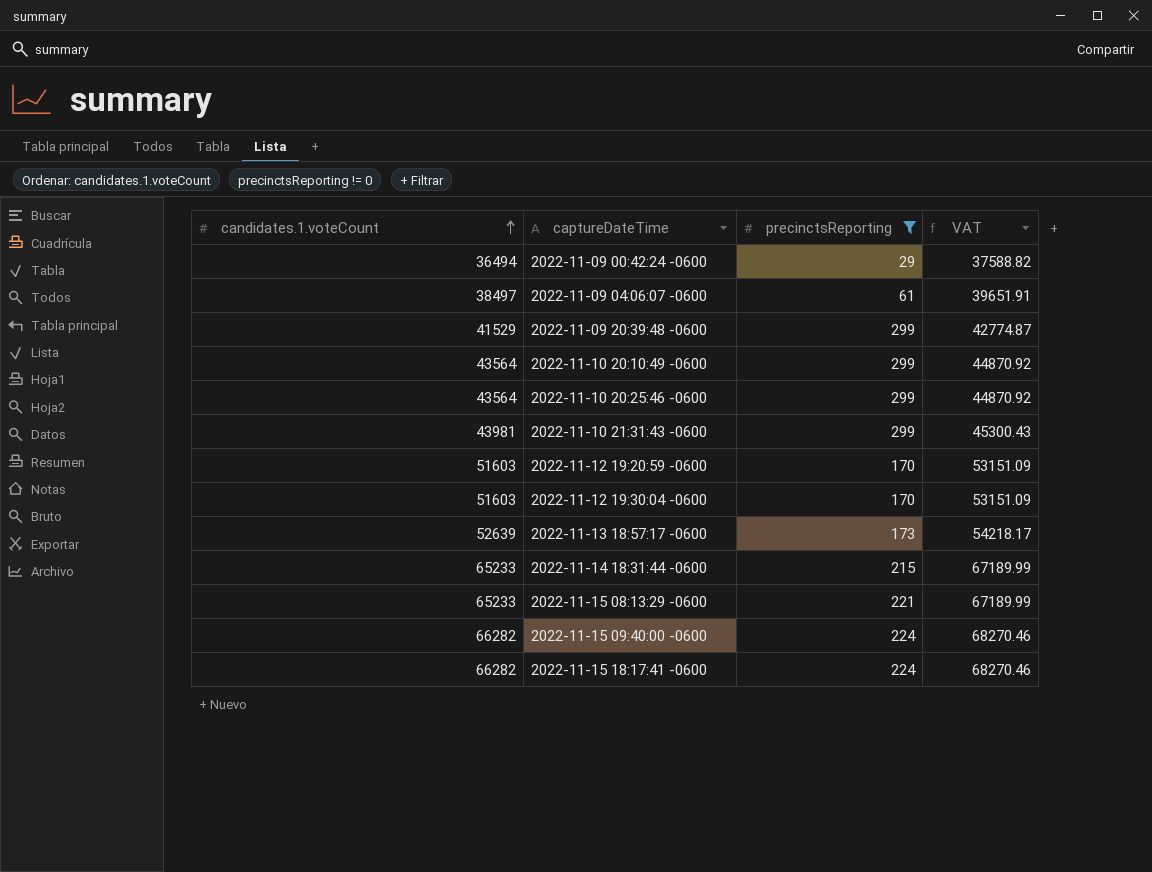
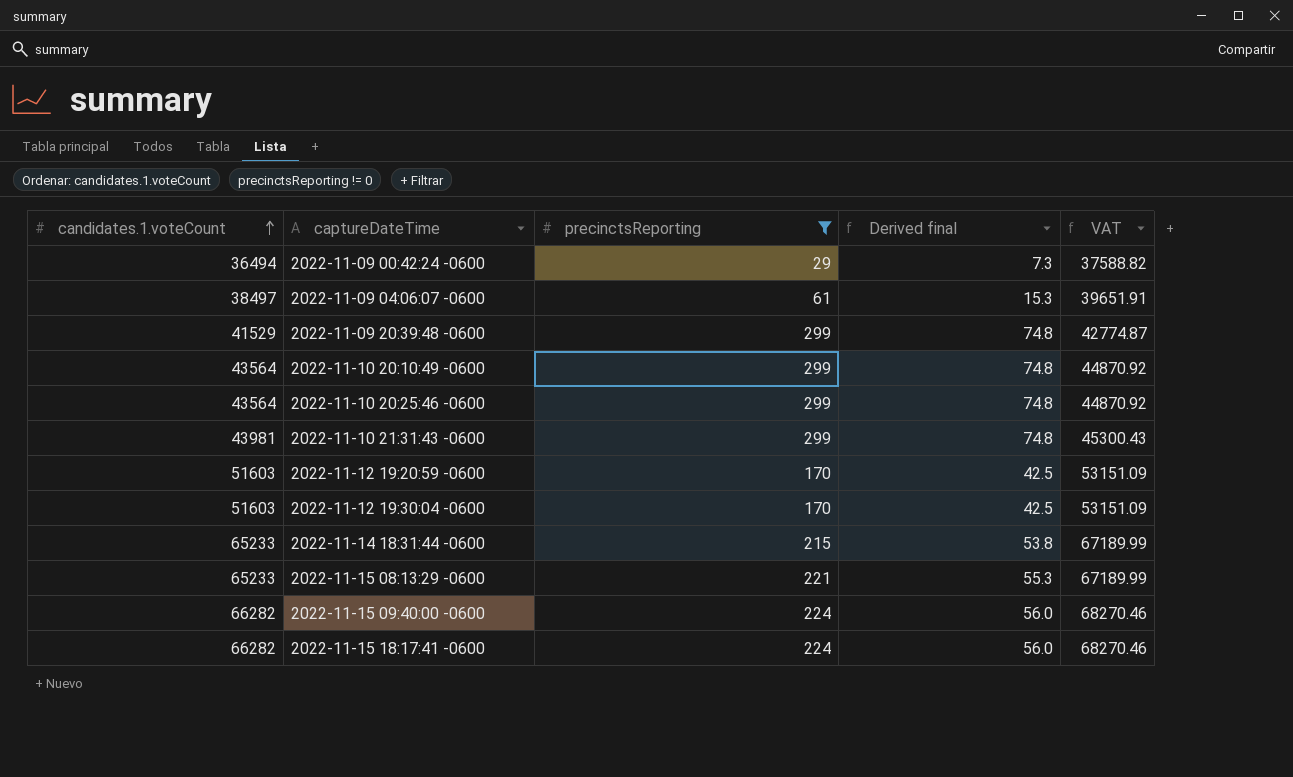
column Derived final | formula: none -> [precinctsReporting] * 0.25
row 2022-11-13 18:57:17 -0600: 52639 | 173 | 54218.17 -> none

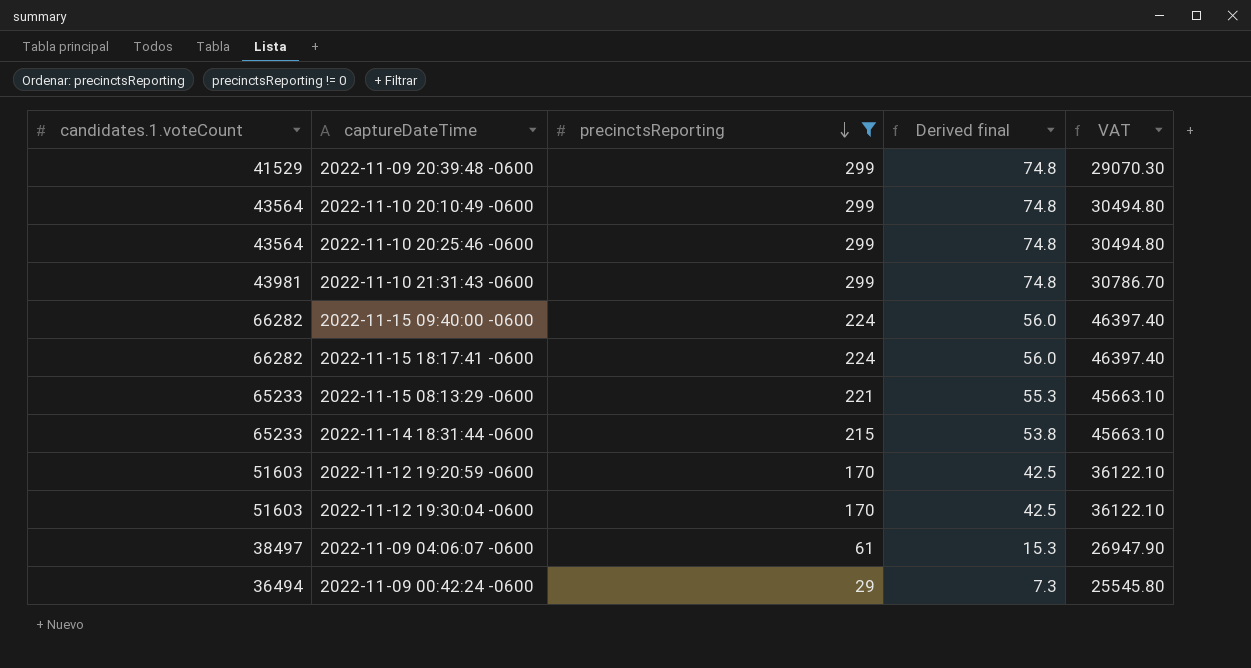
row order: candidates.1.voteCount ascending -> precinctsReporting descending
column VAT | formula: [candidates.1.voteCount] * 1.03 -> [candidates.1.voteCount] * 0.7

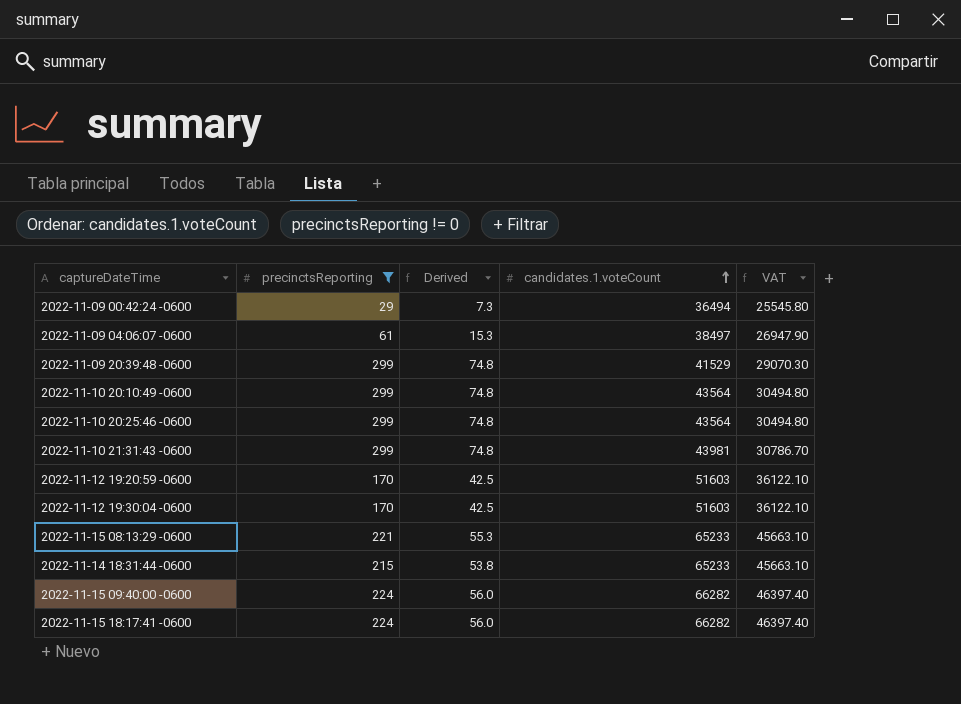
row order: precinctsReporting descending -> candidates.1.voteCount ascending
column name: Derived final -> Derived
column candidates.1.voteCount | position: 1 -> 4

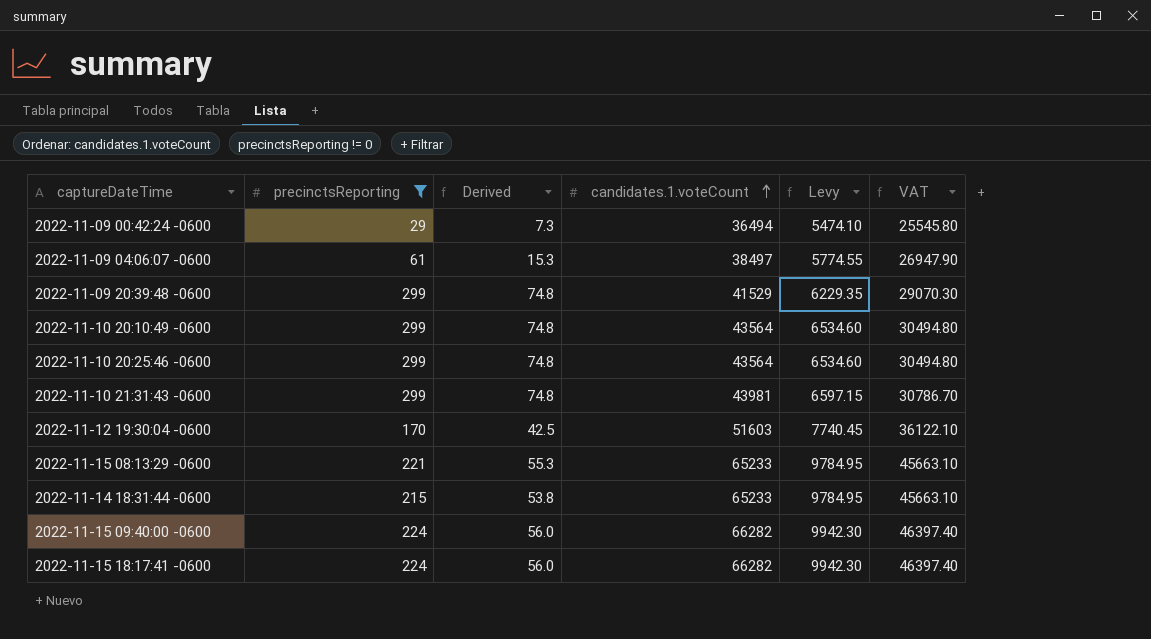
column Levy | formula: none -> [candidates.1.voteCount] * 0.15
row 2022-11-12 19:20:59 -0600: 170 | 42.5 | 51603 | 36122.10 -> none

